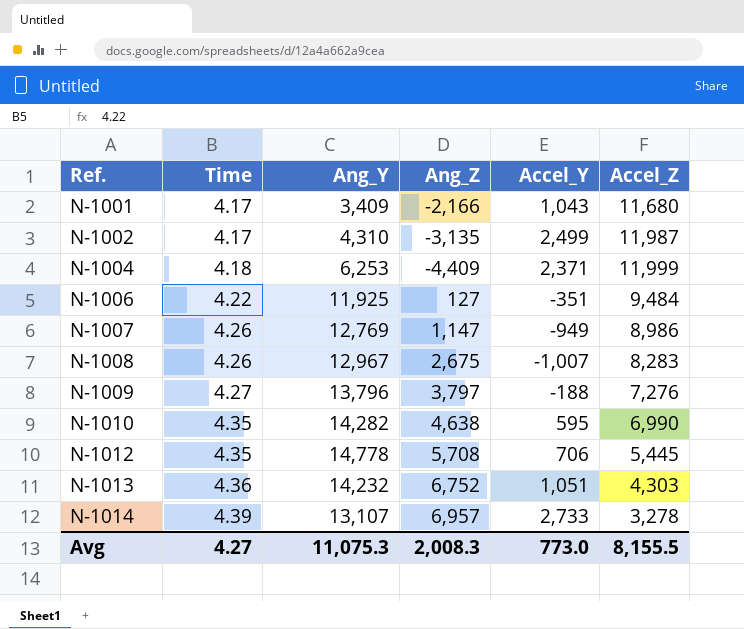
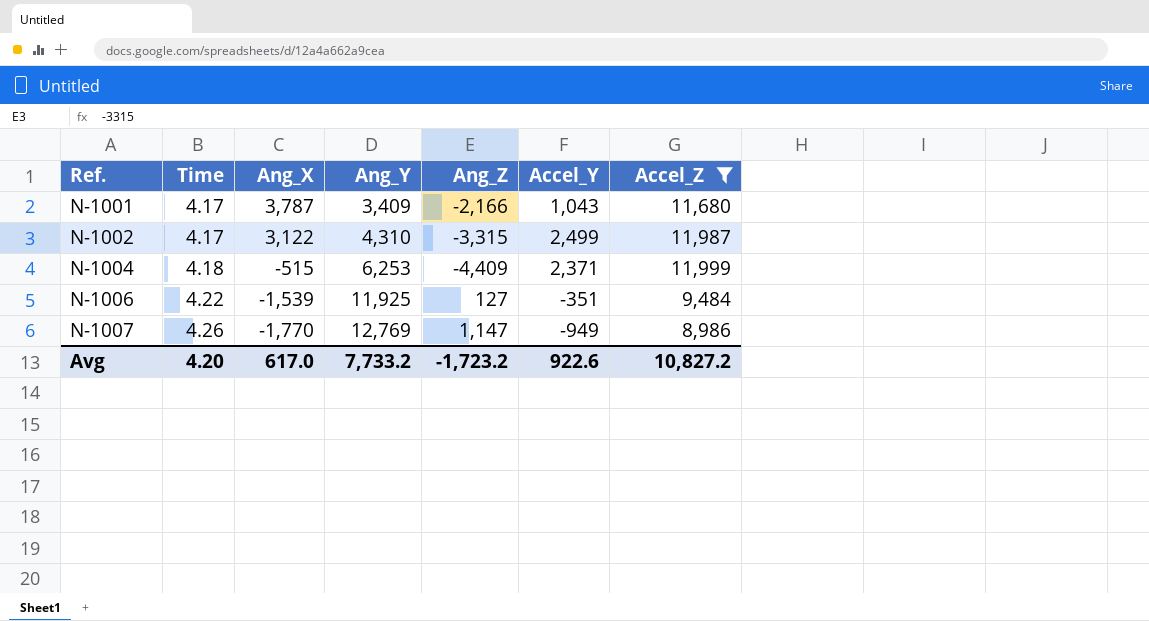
filter: none -> Accel_Z >= 8,986
column Ang_X | position: none -> 3
N-1002 | Ang_Z: -3,135 -> -3,315
Avg | Time: 4.27 -> 4.20
Avg | Ang_Y: 11,075.3 -> 7,733.2
Avg | Ang_Z: 2,008.3 -> -1,723.2
Avg | Accel_Y: 773.0 -> 922.6
Avg | Accel_Z: 8,155.5 -> 10,827.2

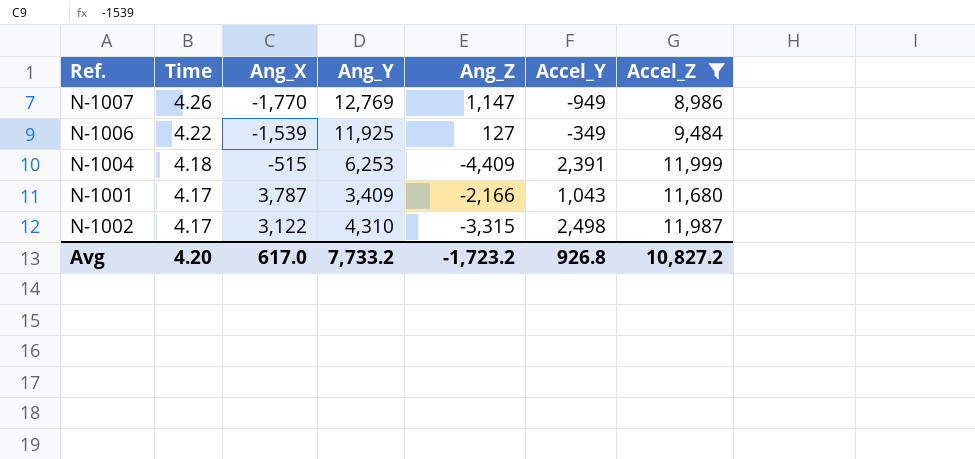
row order: Ref. ascending -> Time descending
N-1006 | Accel_Y: -351 -> -349
N-1004 | Accel_Y: 2,371 -> 2,391
N-1002 | Accel_Y: 2,499 -> 2,498
Avg | Accel_Y: 922.6 -> 926.8

